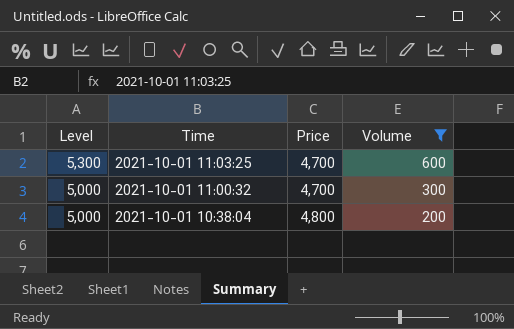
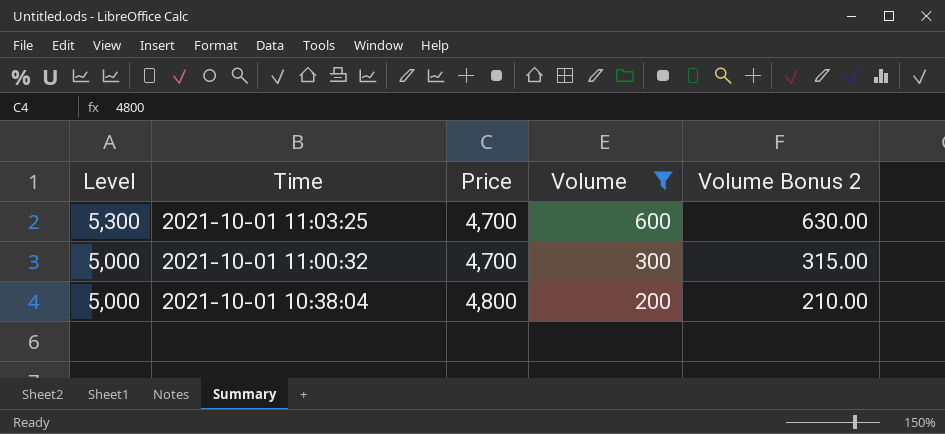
column Volume Bonus 2 | formula: none -> [Volume] * 1.05

